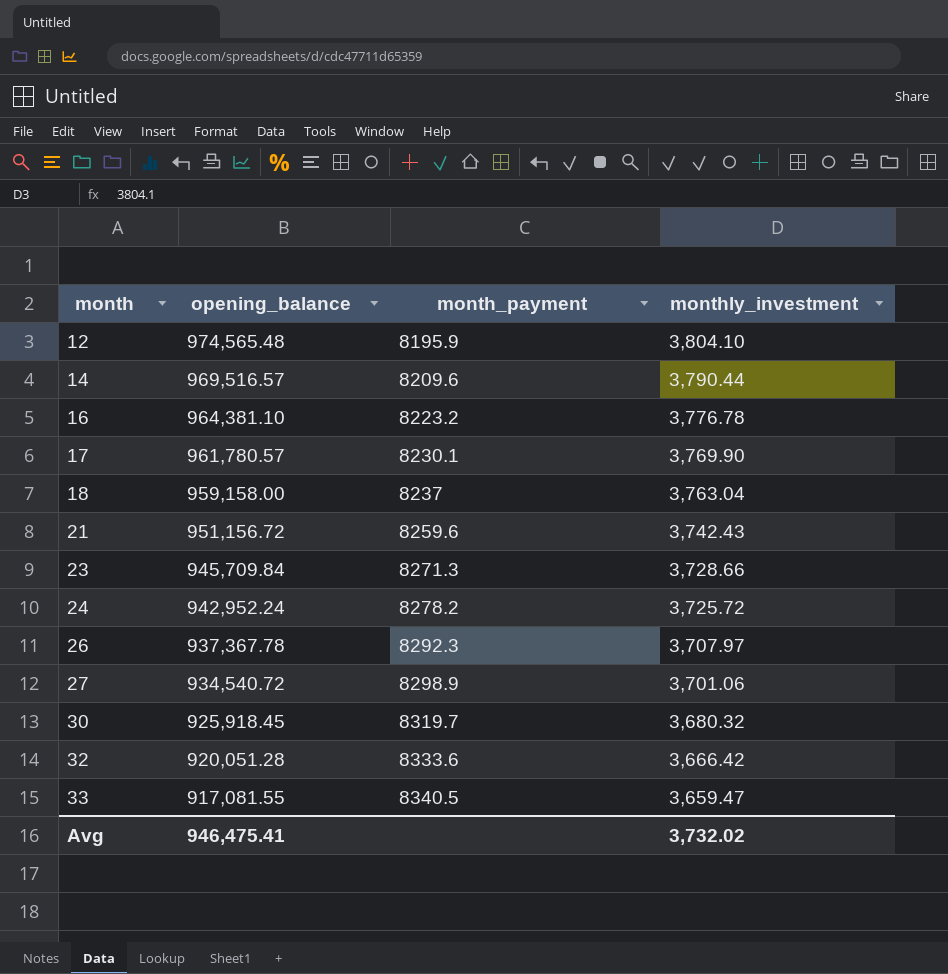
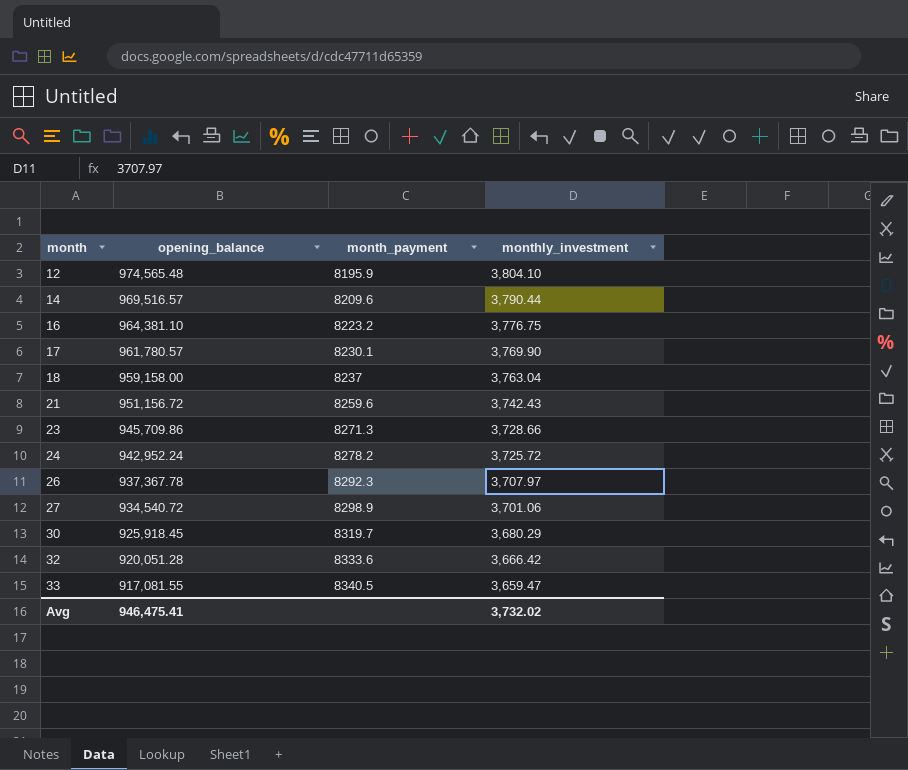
16 | monthly_investment: 3,776.78 -> 3,776.75
23 | opening_balance: 945,709.84 -> 945,709.86
30 | monthly_investment: 3,680.32 -> 3,680.29

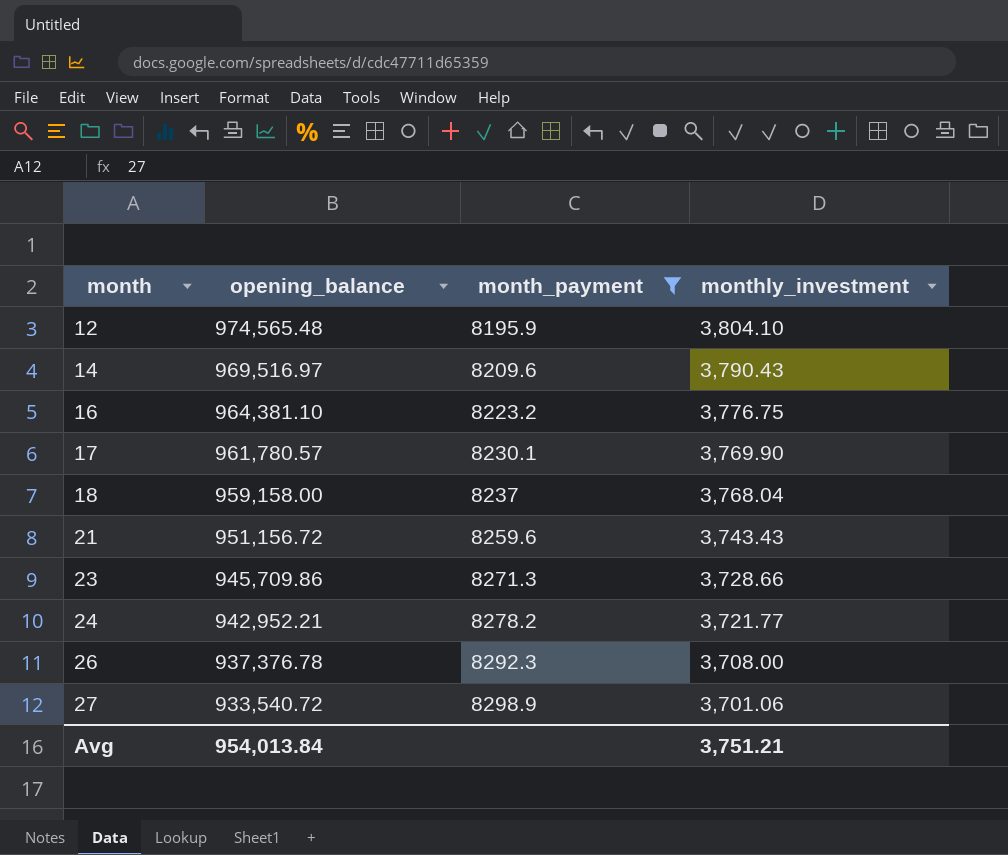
filter: none -> month_payment <= 8298.9
14 | opening_balance: 969,516.57 -> 969,516.97
14 | monthly_investment: 3,790.44 -> 3,790.43
18 | monthly_investment: 3,763.04 -> 3,768.04
21 | monthly_investment: 3,742.43 -> 3,743.43
24 | opening_balance: 942,952.24 -> 942,952.21
24 | monthly_investment: 3,725.72 -> 3,721.77
26 | opening_balance: 937,367.78 -> 937,376.78
26 | monthly_investment: 3,707.97 -> 3,708.00
27 | opening_balance: 934,540.72 -> 933,540.72
Avg | opening_balance: 946,475.41 -> 954,013.84
Avg | monthly_investment: 3,732.02 -> 3,751.21

